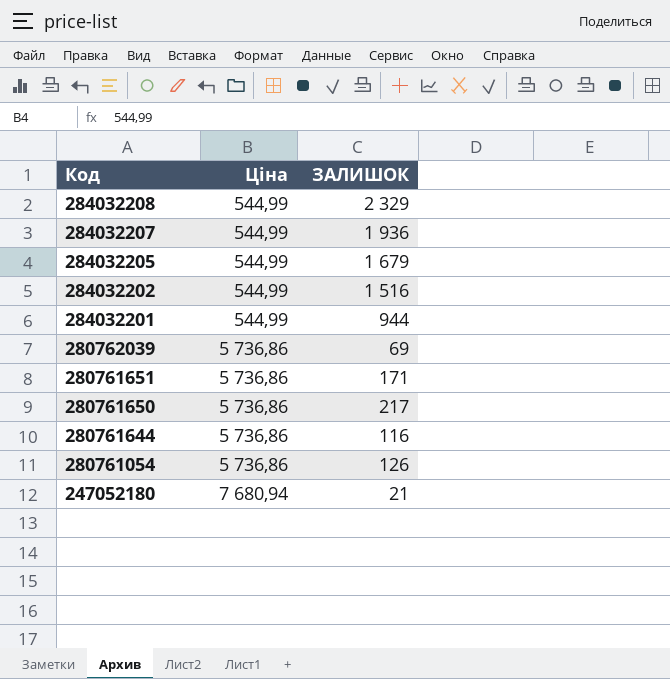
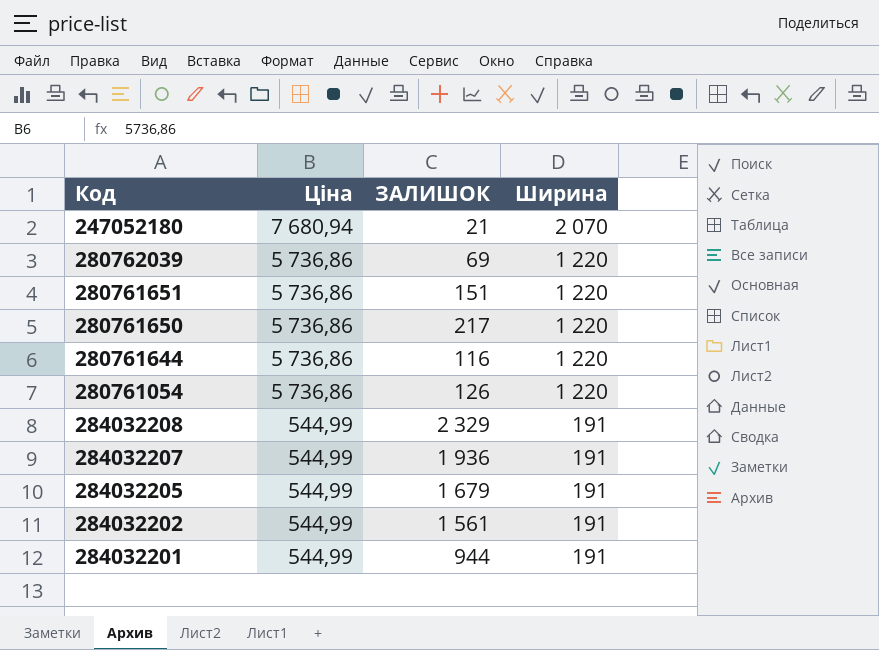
row order: Код descending -> Ціна descending
column Ширина | position: none -> 4
280761651 | ЗАЛИШОК: 171 -> 151
284032202 | ЗАЛИШОК: 1 516 -> 1 561

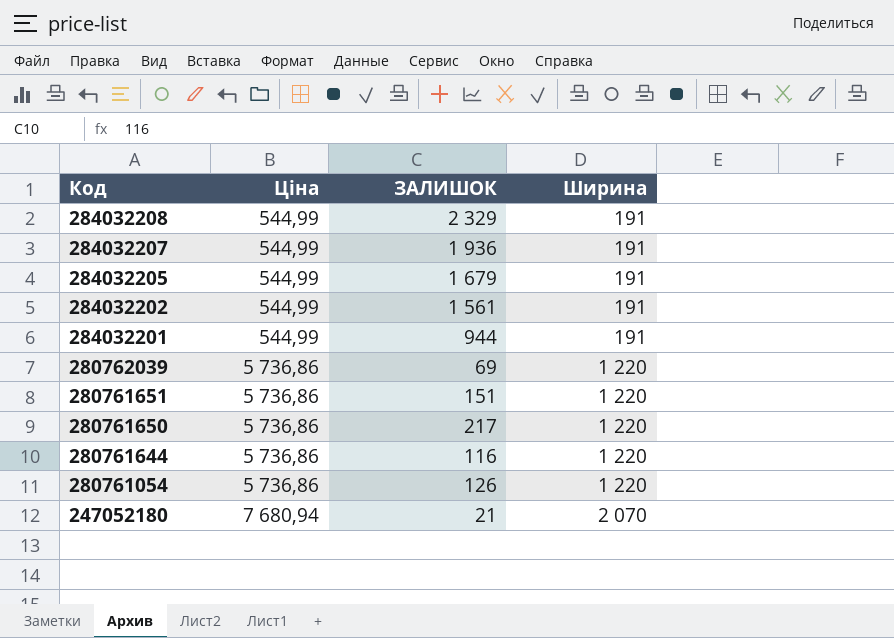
row order: Ціна descending -> Код descending

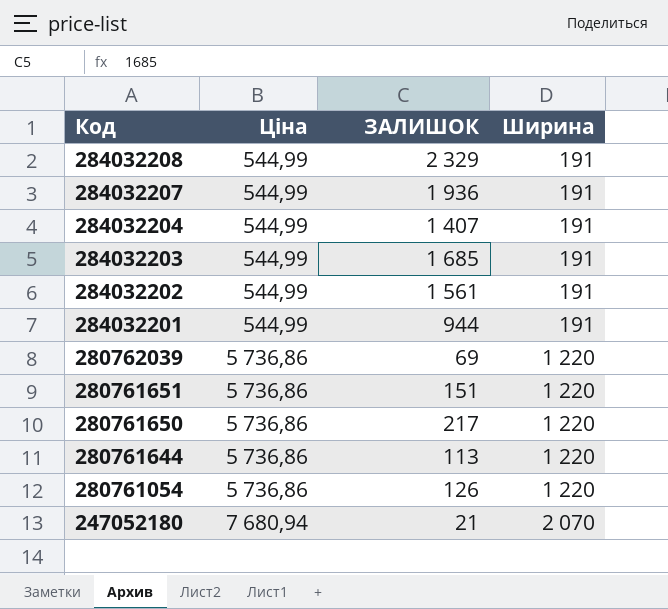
row 284032205: 544,99 | 1 679 | 191 -> none
row 284032204: none -> 544,99 | 1 407 | 191
row 284032203: none -> 544,99 | 1 685 | 191
280761644 | ЗАЛИШОК: 116 -> 113

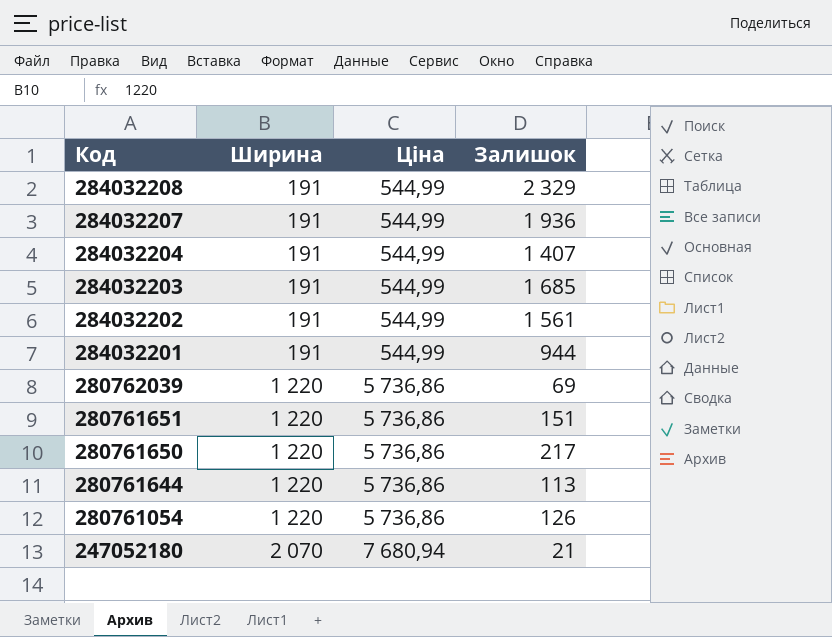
column Ширина | position: 4 -> 2
column name: ЗАЛИШОК -> Залишок

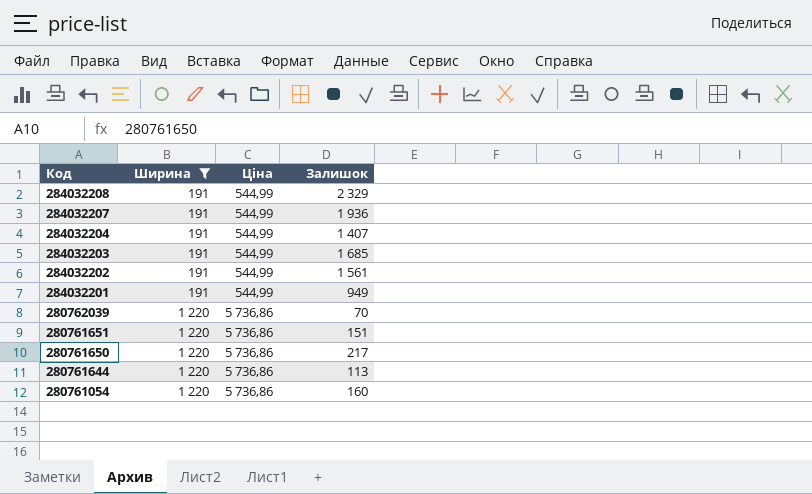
filter: none -> Ширина != 2 070
284032201 | Залишок: 944 -> 949
280762039 | Залишок: 69 -> 70
280761054 | Залишок: 126 -> 160

